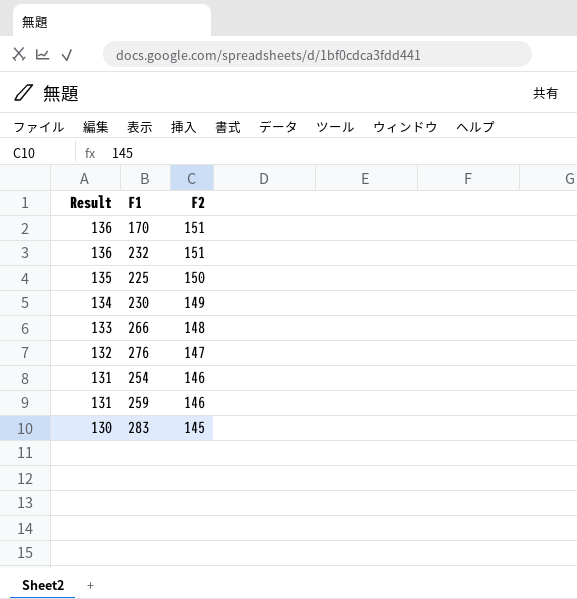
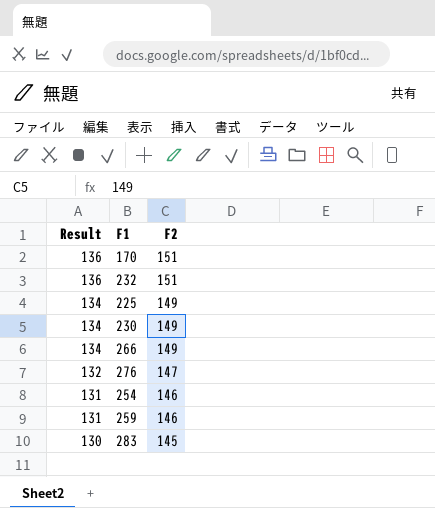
225 | Result: 135 -> 134
225 | F2: 150 -> 149
266 | Result: 133 -> 134
266 | F2: 148 -> 149

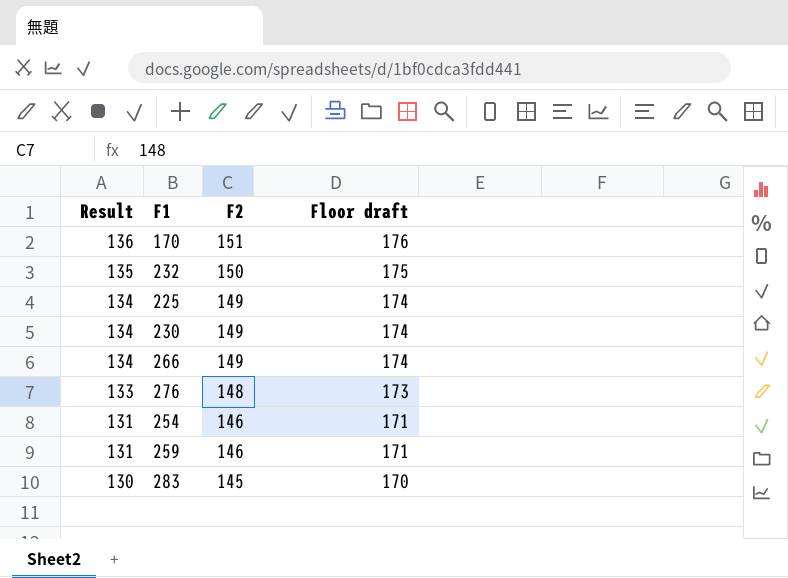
column Floor draft | formula: none -> [F2] + 25
232 | Result: 136 -> 135
232 | F2: 151 -> 150
276 | Result: 132 -> 133
276 | F2: 147 -> 148

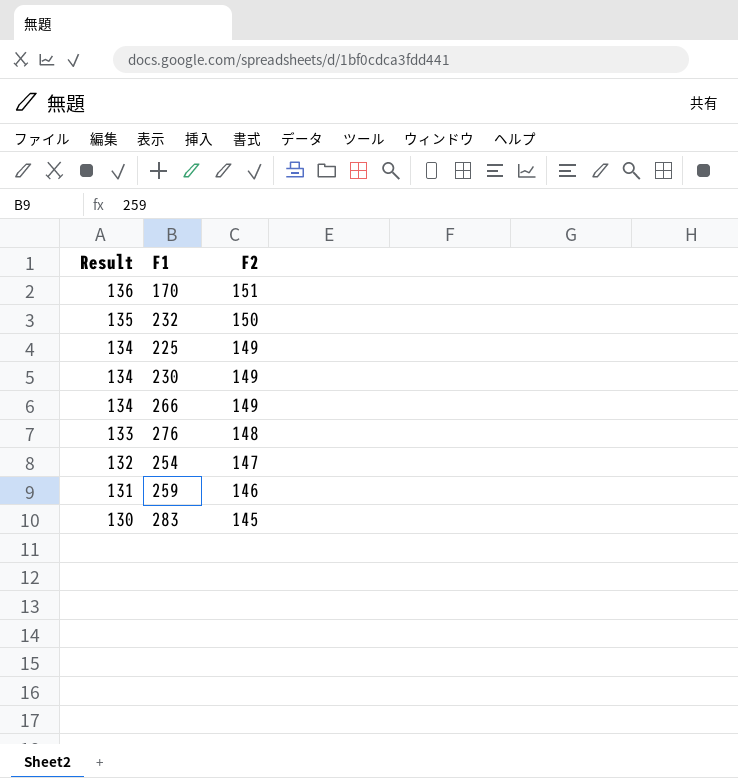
column Floor draft | formula: [F2] + 25 -> none
254 | Result: 131 -> 132
254 | F2: 146 -> 147

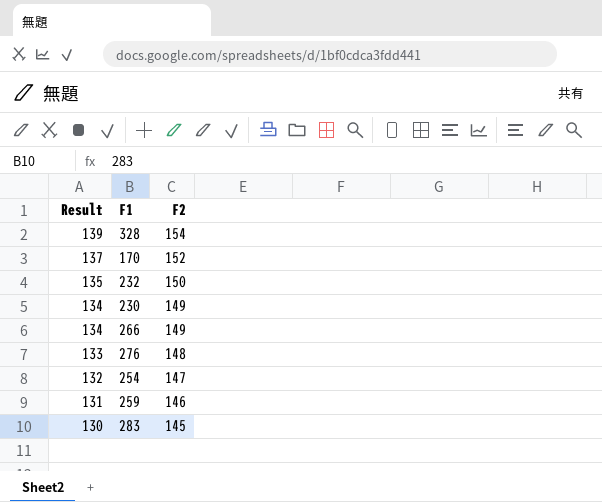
row 225: 134 | 149 -> none
row 328: none -> 139 | 154
170 | Result: 136 -> 137
170 | F2: 151 -> 152

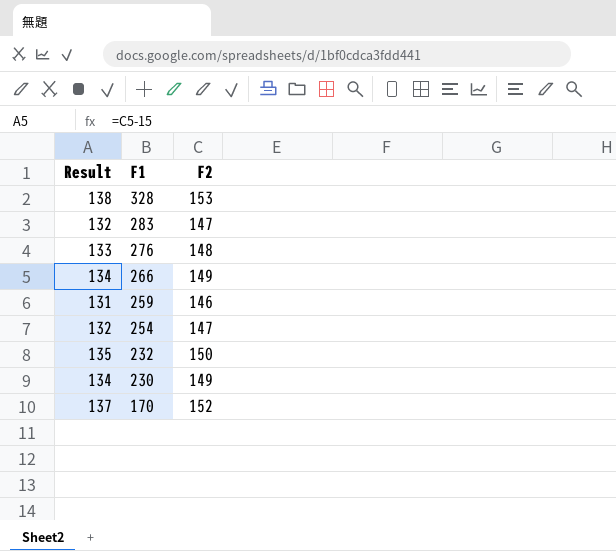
row order: Result descending -> F1 descending
328 | Result: 139 -> 138
328 | F2: 154 -> 153
283 | Result: 130 -> 132
283 | F2: 145 -> 147

